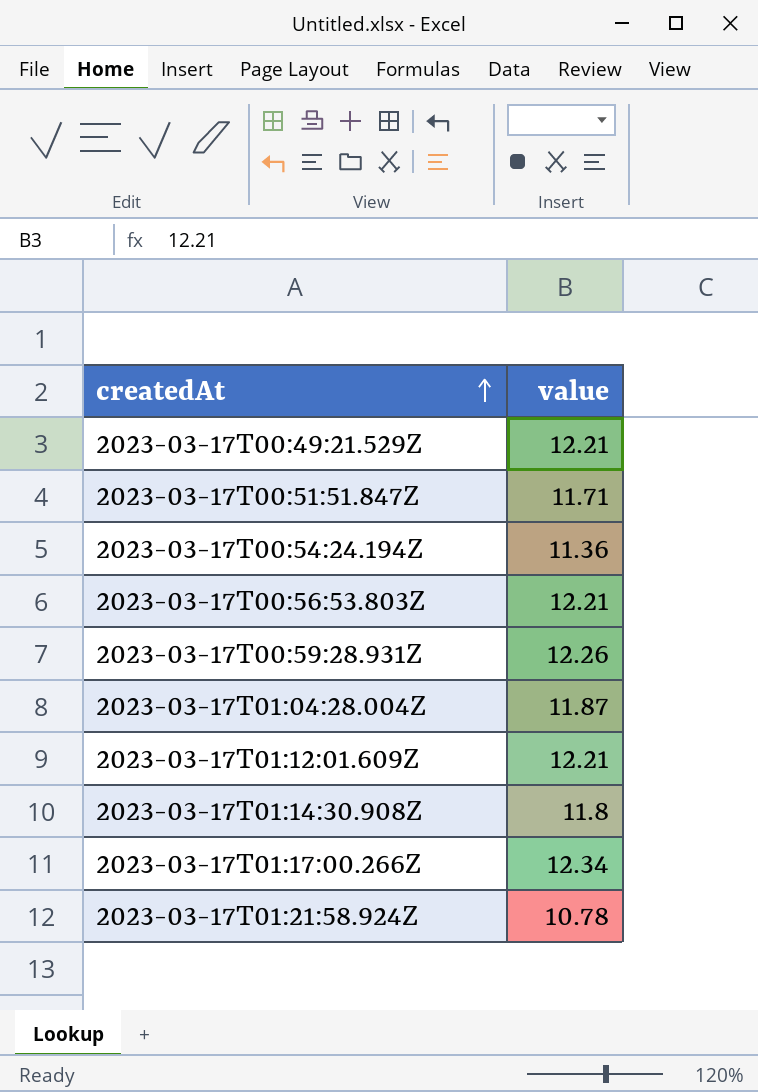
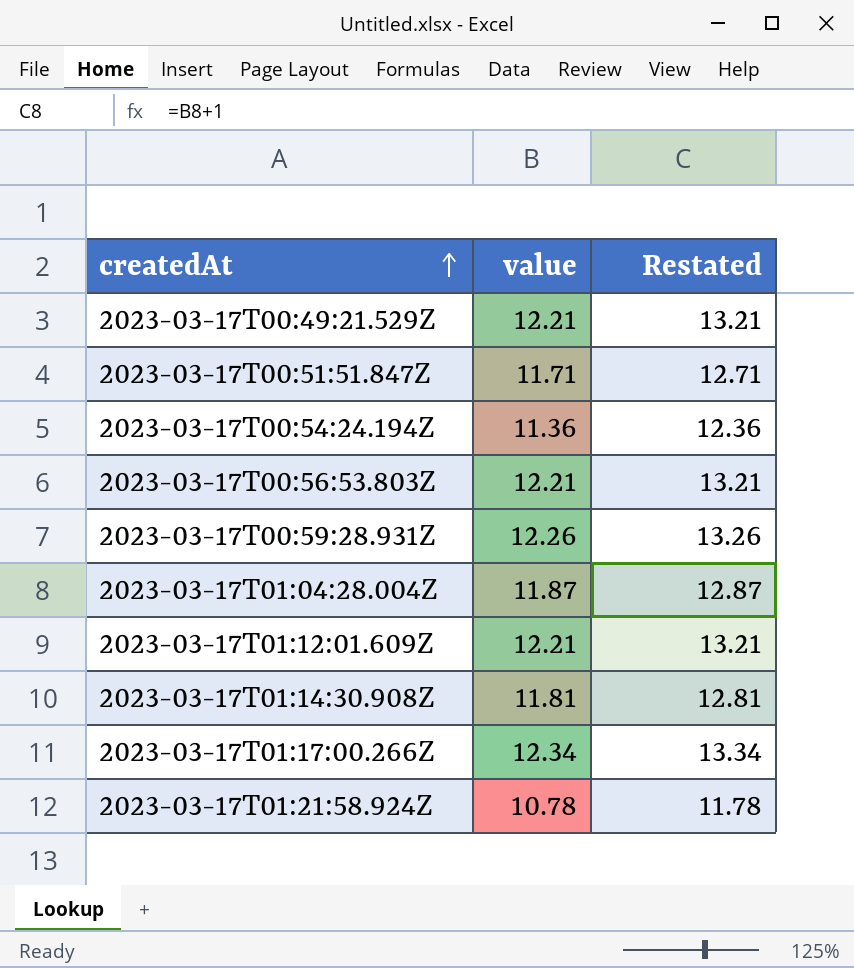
column Restated | formula: none -> [value] + 1
2023-03-17T01:14:30.908Z | value: 11.8 -> 11.81

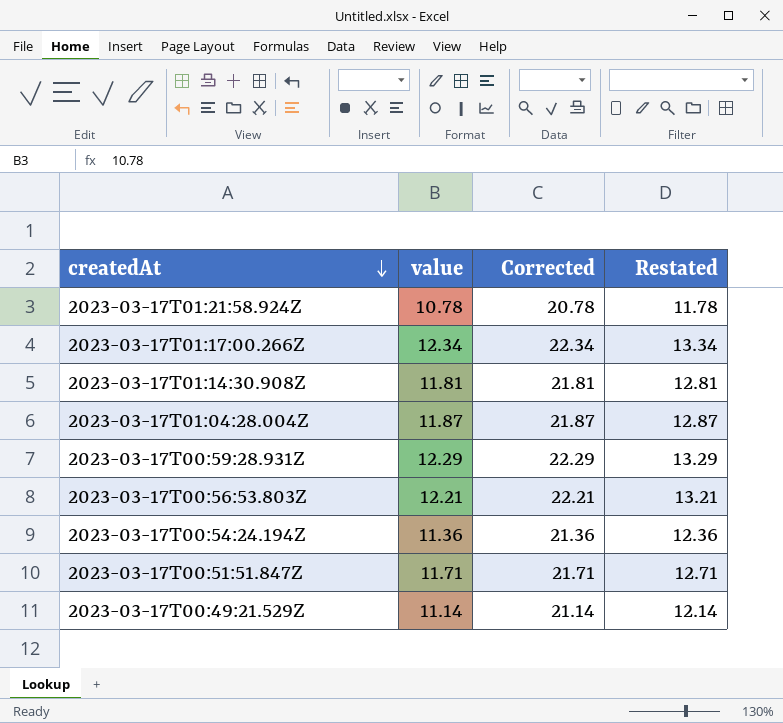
row order: createdAt ascending -> createdAt descending
column Corrected | formula: none -> [value] + 10
row 2023-03-17T01:12:01.609Z: 12.21 | 13.21 -> none
2023-03-17T00:59:28.931Z | value: 12.26 -> 12.29
2023-03-17T00:59:28.931Z | Restated: 13.26 -> 13.29
2023-03-17T00:49:21.529Z | value: 12.21 -> 11.14
2023-03-17T00:49:21.529Z | Restated: 13.21 -> 12.14

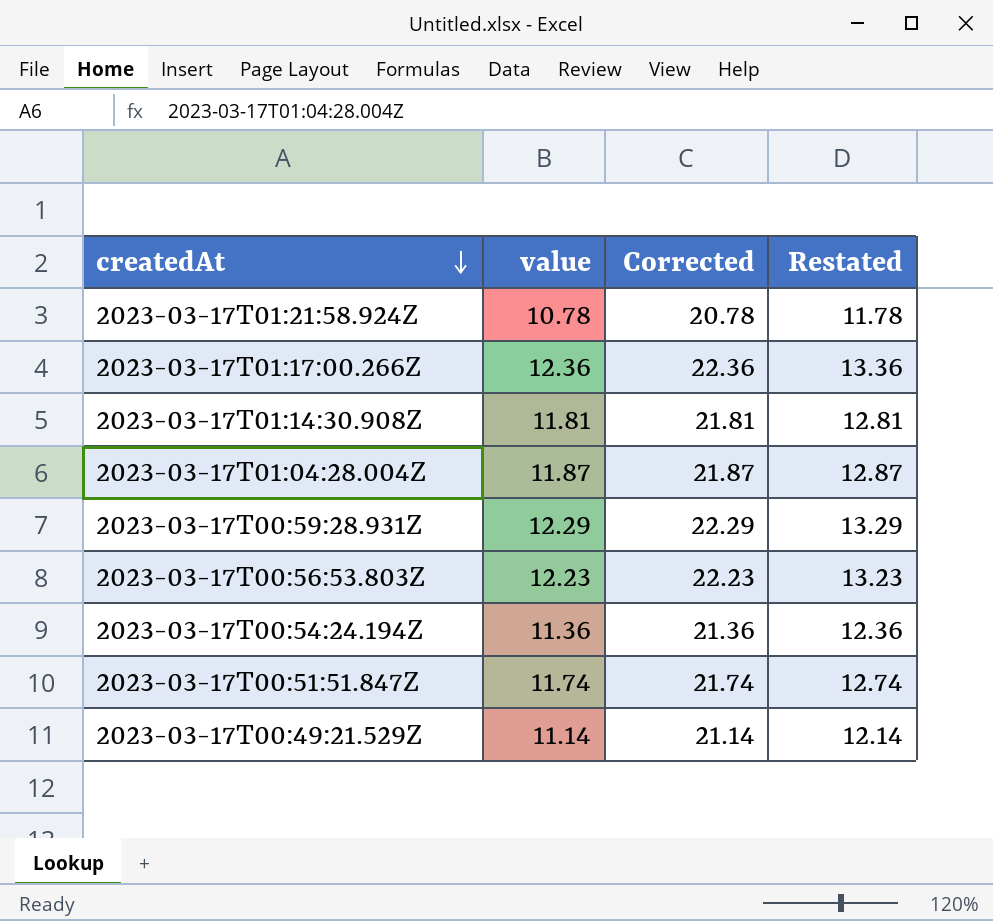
2023-03-17T01:17:00.266Z | value: 12.34 -> 12.36
2023-03-17T01:17:00.266Z | Corrected: 22.34 -> 22.36
2023-03-17T01:17:00.266Z | Restated: 13.34 -> 13.36
2023-03-17T00:56:53.803Z | value: 12.21 -> 12.23
2023-03-17T00:56:53.803Z | Corrected: 22.21 -> 22.23
2023-03-17T00:56:53.803Z | Restated: 13.21 -> 13.23
2023-03-17T00:51:51.847Z | value: 11.71 -> 11.74
2023-03-17T00:51:51.847Z | Corrected: 21.71 -> 21.74
2023-03-17T00:51:51.847Z | Restated: 12.71 -> 12.74

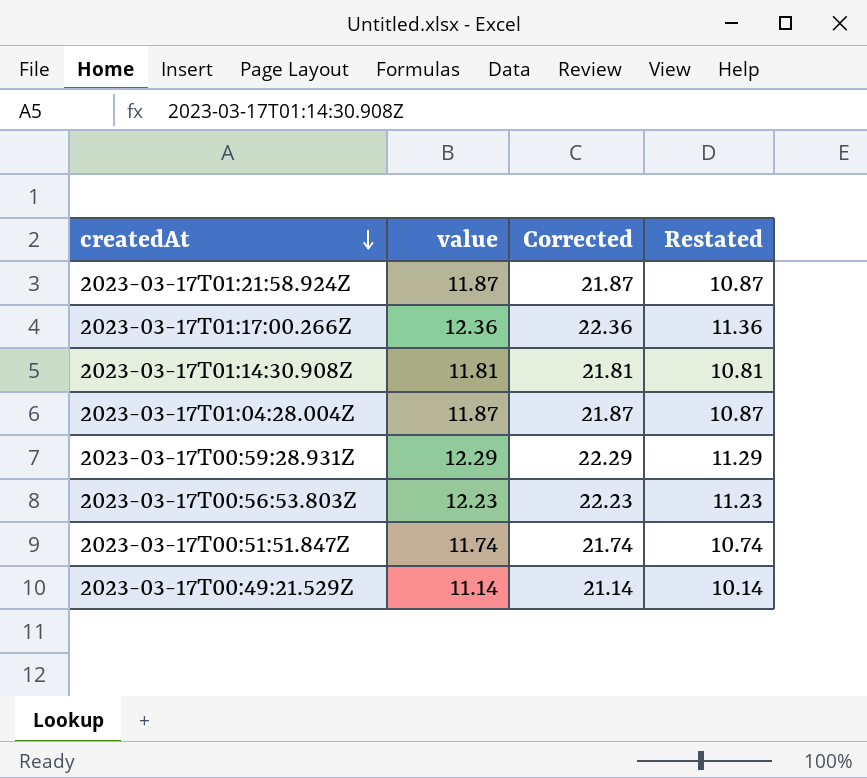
column Restated | formula: [value] + 1 -> [value] - 1
row 2023-03-17T00:54:24.194Z: 11.36 | 21.36 | 12.36 -> none
2023-03-17T01:21:58.924Z | value: 10.78 -> 11.87
2023-03-17T01:21:58.924Z | Corrected: 20.78 -> 21.87

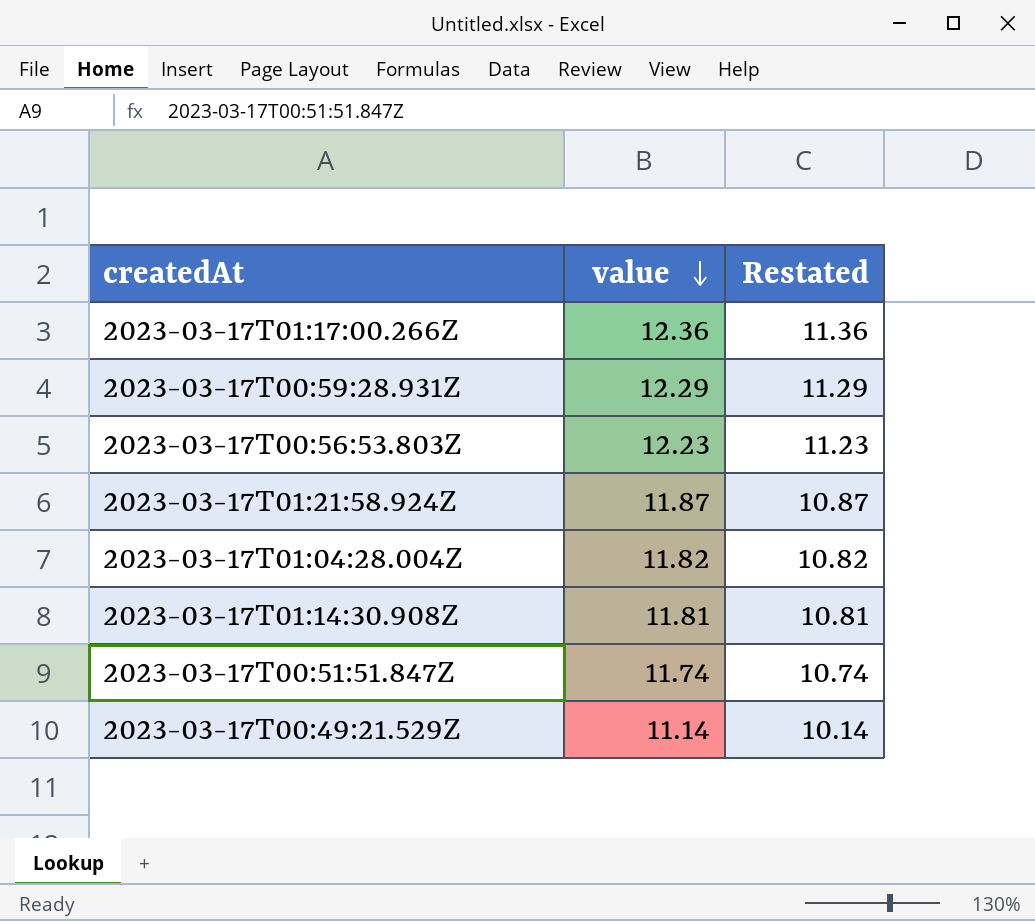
row order: createdAt descending -> value descending
column Corrected | formula: [value] + 10 -> none
2023-03-17T01:04:28.004Z | value: 11.87 -> 11.82
2023-03-17T01:04:28.004Z | Restated: 10.87 -> 10.82

